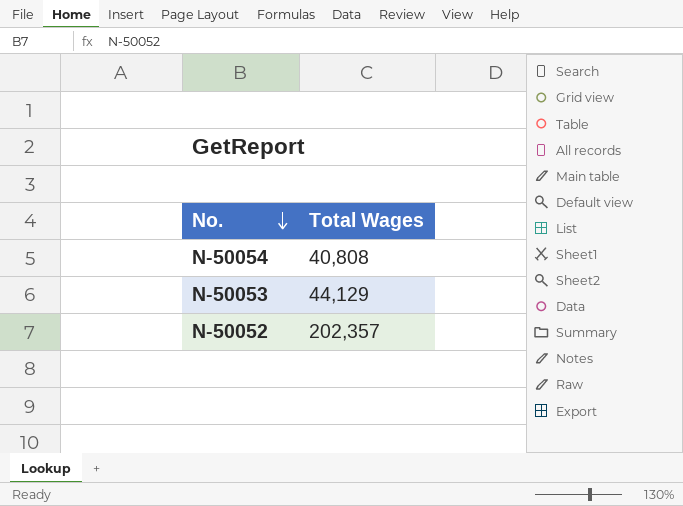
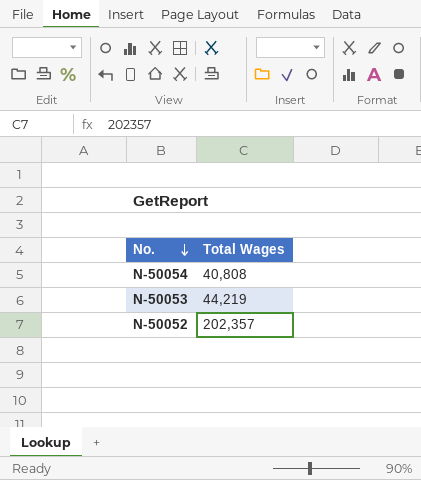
N-50053 | Total Wages: 44,129 -> 44,219

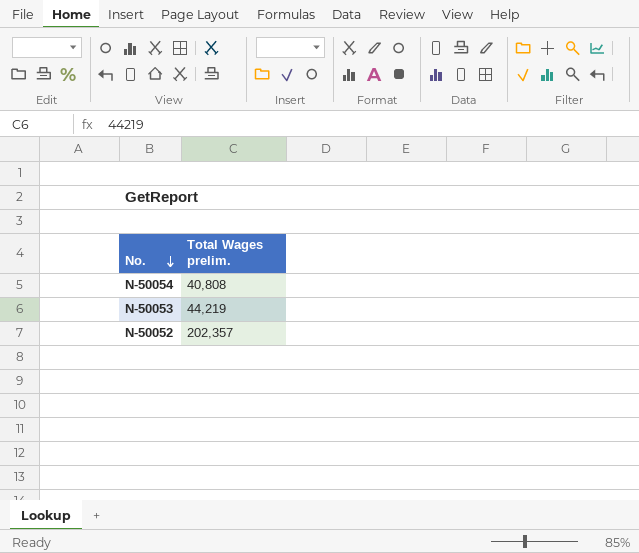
column name: Total Wages -> Total Wages prelim.

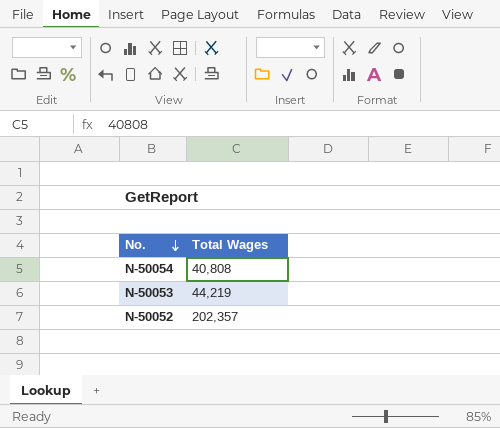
column name: Total Wages prelim. -> Total Wages

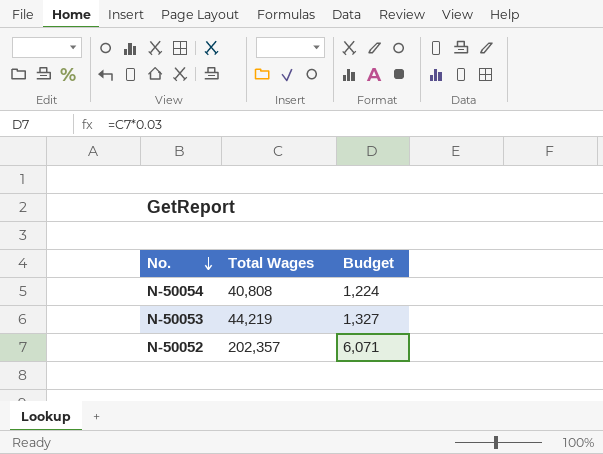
column Budget | formula: none -> [Total Wages] * 0.03

